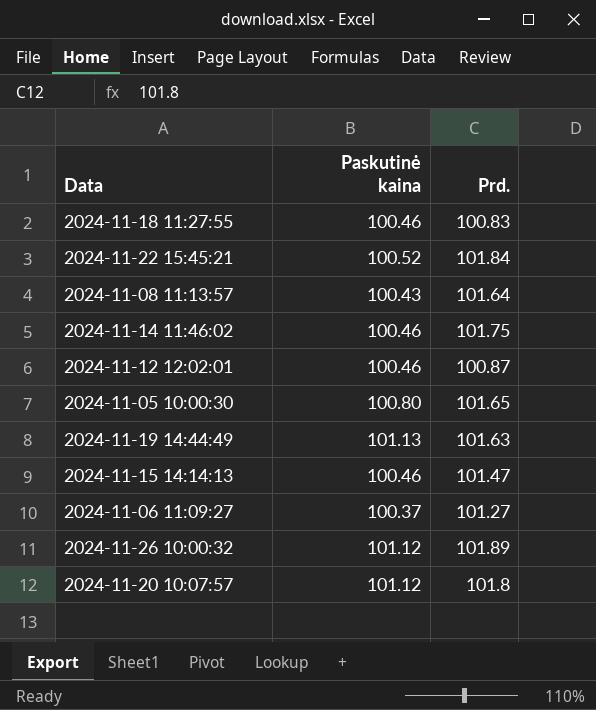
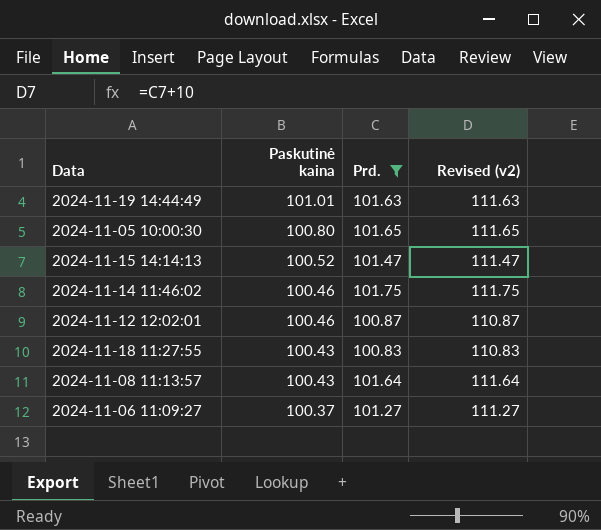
filter: none -> Prd. <= 101.75
row order: none -> Paskutinė kaina descending
column Revised (v2) | formula: none -> [Prd.] + 10
2024-11-19 14:44:49 | Paskutinė kaina: 101.13 -> 101.01
2024-11-15 14:14:13 | Paskutinė kaina: 100.46 -> 100.52
2024-11-18 11:27:55 | Paskutinė kaina: 100.46 -> 100.43

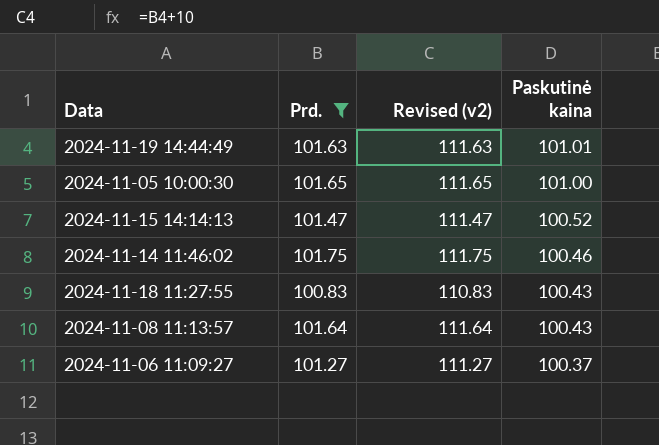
column Paskutinė kaina | position: 2 -> 4
row 2024-11-12 12:02:01: 100.46 | 100.87 | 110.87 -> none
2024-11-05 10:00:30 | Paskutinė kaina: 100.80 -> 101.00

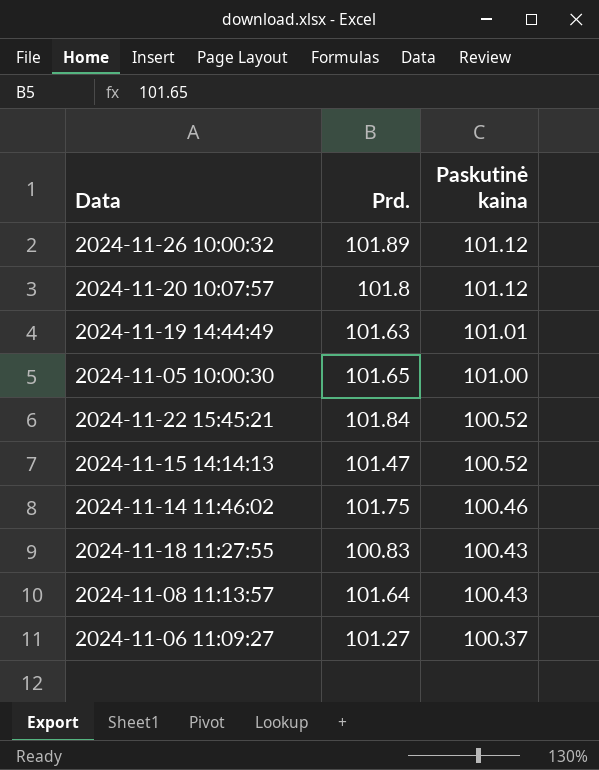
filter: Prd. <= 101.75 -> none
column Revised (v2) | formula: [Prd.] + 10 -> none

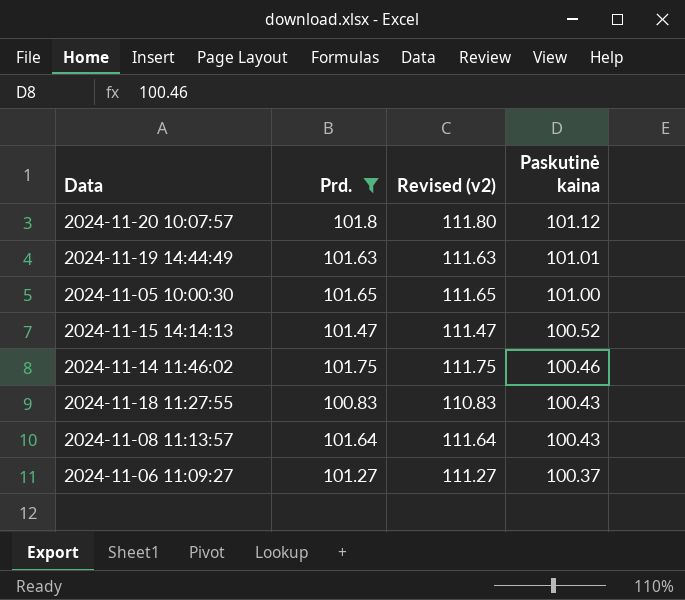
filter: none -> Prd. <= 101.8
column Revised (v2) | formula: none -> [Prd.] + 10

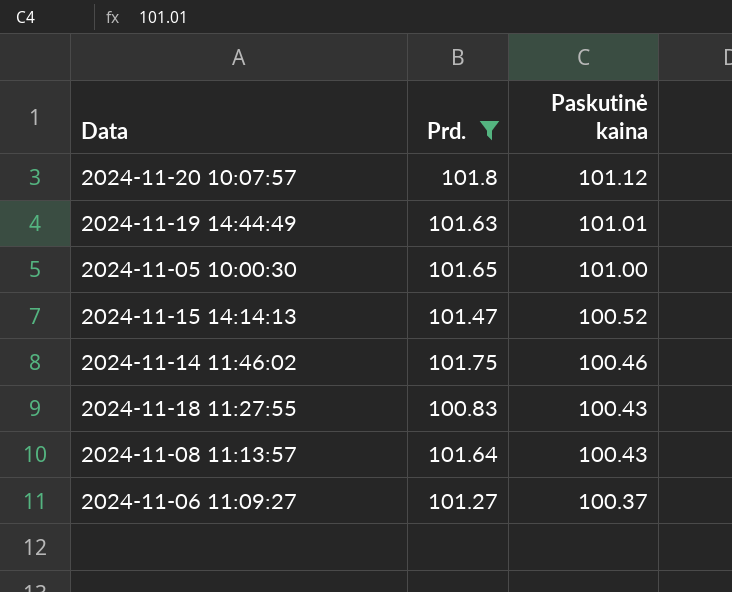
column Revised (v2) | formula: [Prd.] + 10 -> none

